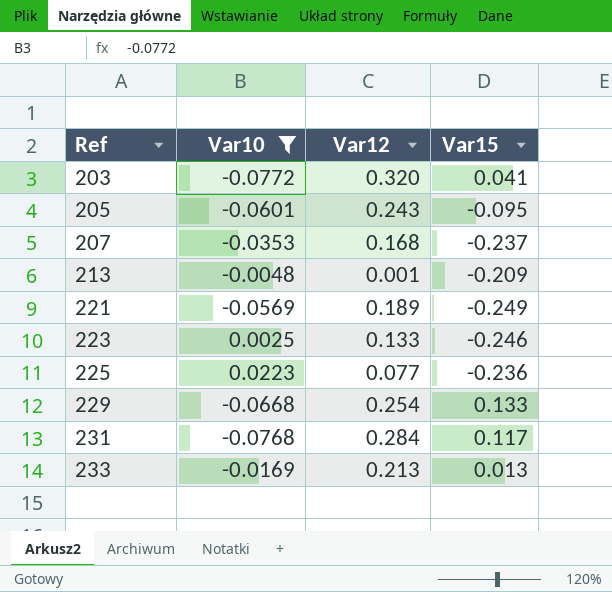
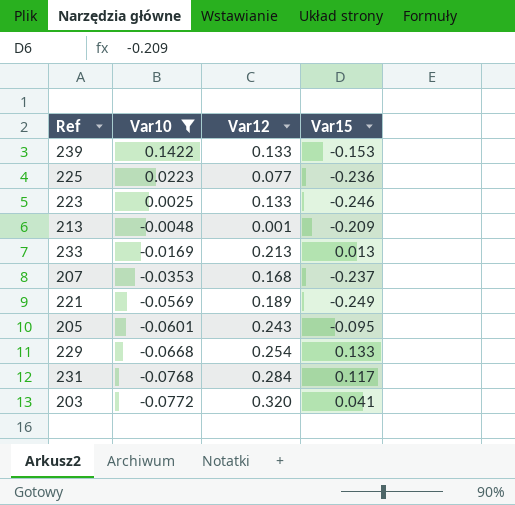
row order: Ref ascending -> Var10 descending
row 239: none -> 0.1422 | 0.133 | -0.153

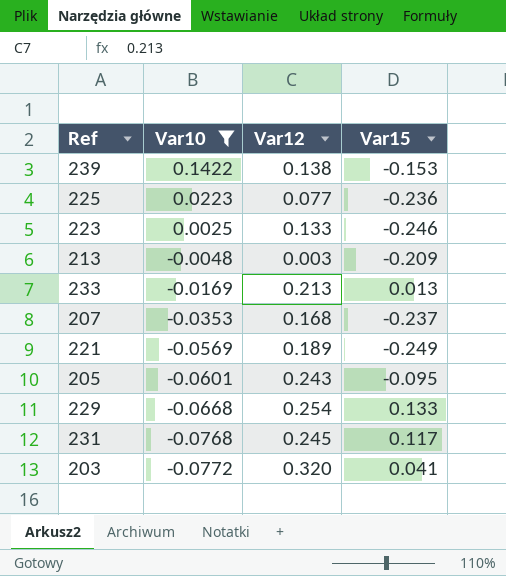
239 | Var12: 0.133 -> 0.138
213 | Var12: 0.001 -> 0.003
231 | Var12: 0.284 -> 0.245

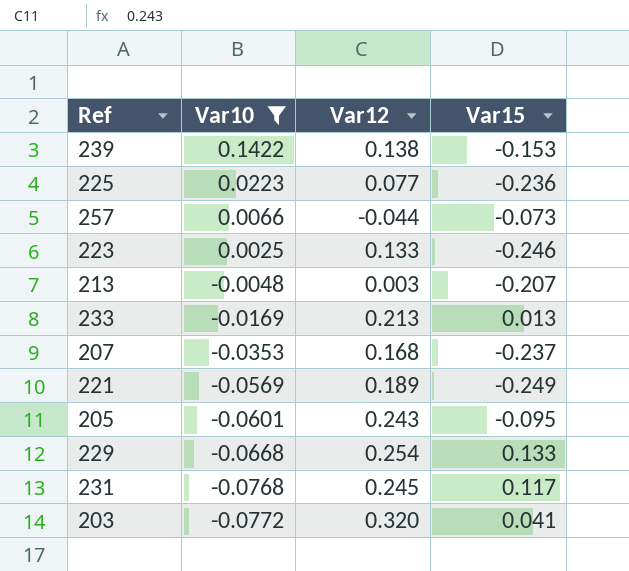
row 257: none -> 0.0066 | -0.044 | -0.073
213 | Var15: -0.209 -> -0.207

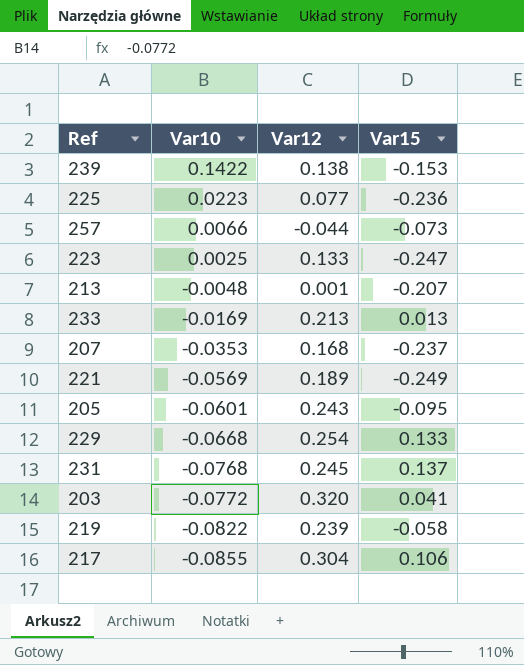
filter: Var10 >= -0.0772 -> none
223 | Var15: -0.246 -> -0.247
213 | Var12: 0.003 -> 0.001
231 | Var15: 0.117 -> 0.137

